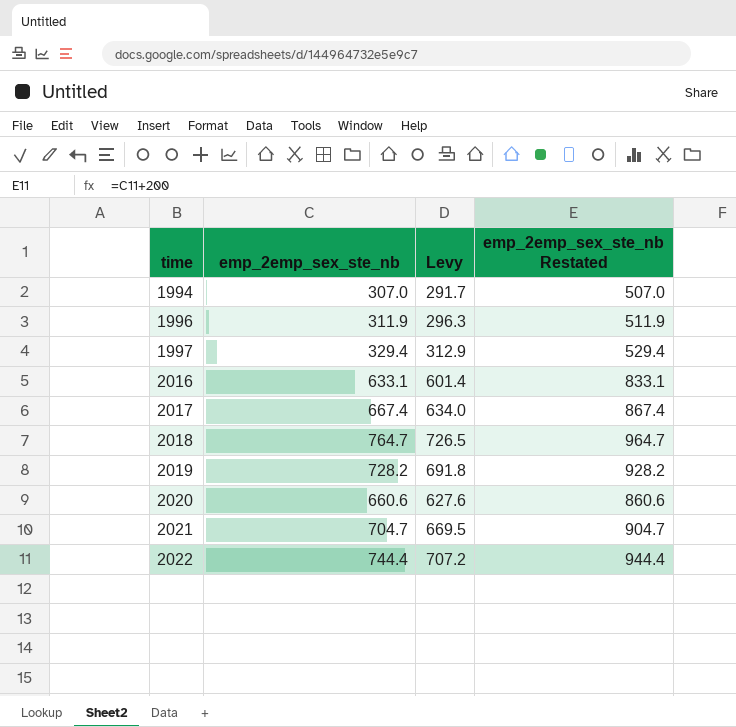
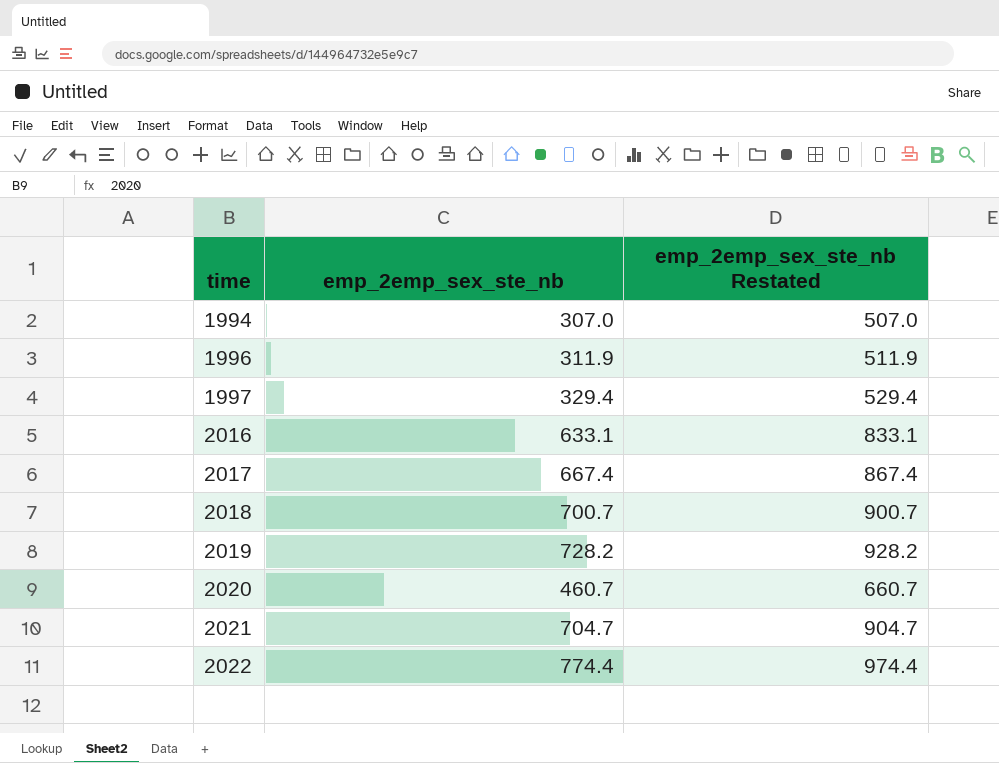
column Levy | formula: [emp_2emp_sex_ste_nb] * 0.95 -> none
2018 | emp_2emp_sex_ste_nb: 764.7 -> 700.7
2018 | emp_2emp_sex_ste_nb Restated: 964.7 -> 900.7
2020 | emp_2emp_sex_ste_nb: 660.6 -> 460.7
2020 | emp_2emp_sex_ste_nb Restated: 860.6 -> 660.7
2022 | emp_2emp_sex_ste_nb: 744.4 -> 774.4
2022 | emp_2emp_sex_ste_nb Restated: 944.4 -> 974.4

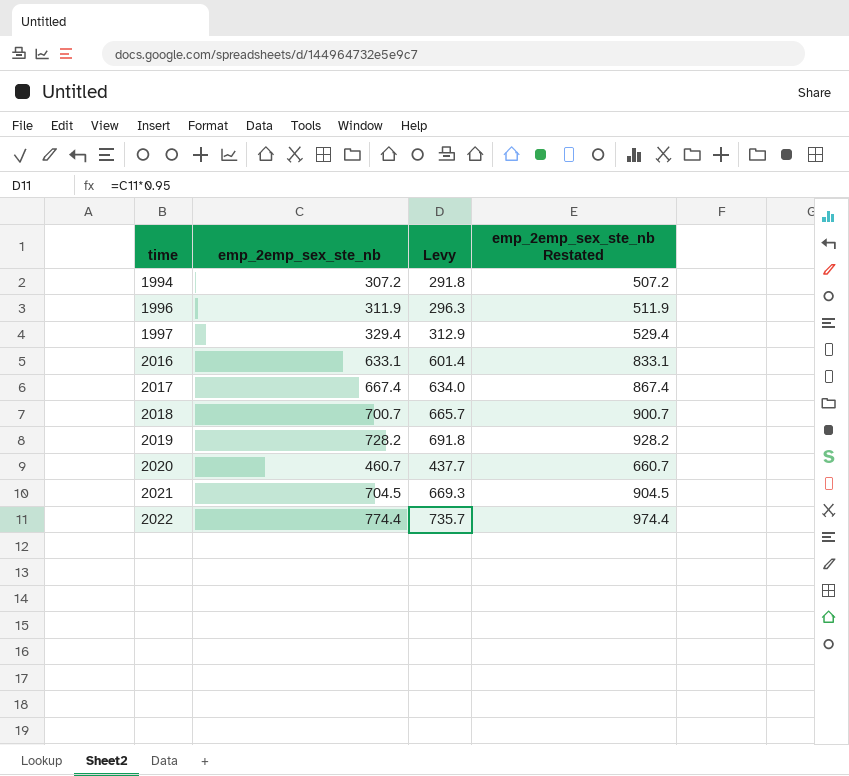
column Levy | formula: none -> [emp_2emp_sex_ste_nb] * 0.95
1994 | emp_2emp_sex_ste_nb: 307.0 -> 307.2
1994 | emp_2emp_sex_ste_nb Restated: 507.0 -> 507.2
2021 | emp_2emp_sex_ste_nb: 704.7 -> 704.5
2021 | emp_2emp_sex_ste_nb Restated: 904.7 -> 904.5

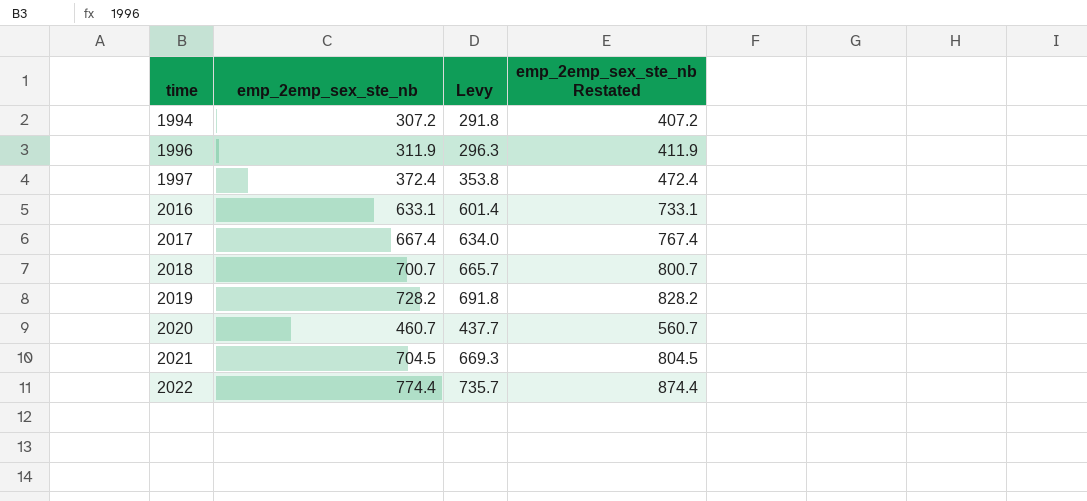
column emp_2emp_sex_ste_nb Restated | formula: [emp_2emp_sex_ste_nb] + 200 -> [emp_2emp_sex_ste_nb] + 100
1997 | emp_2emp_sex_ste_nb: 329.4 -> 372.4
1997 | Levy: 312.9 -> 353.8

